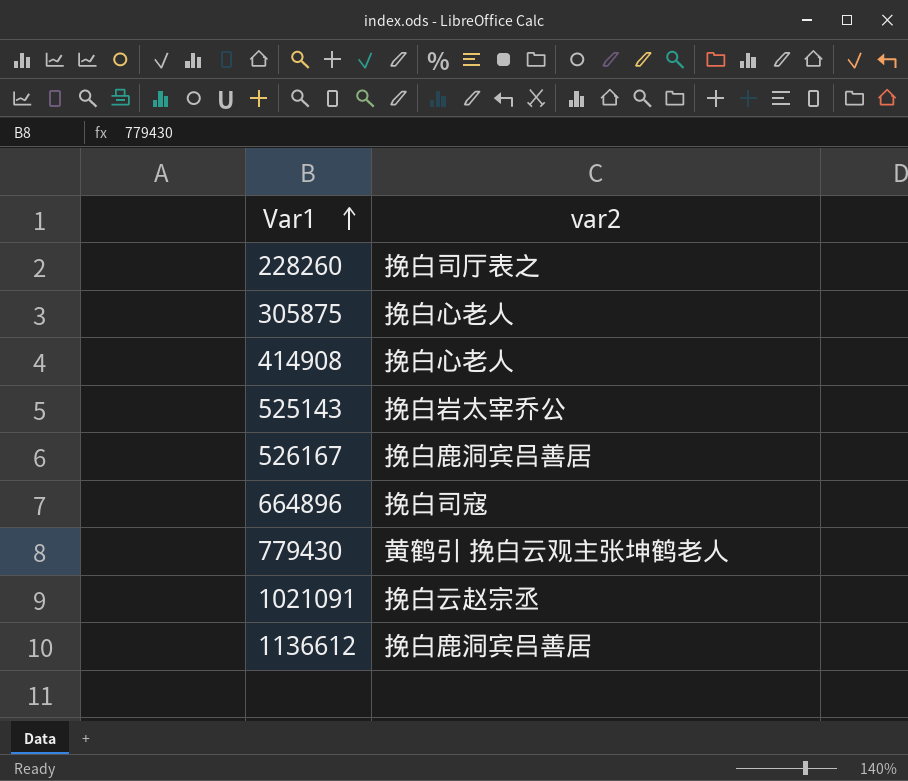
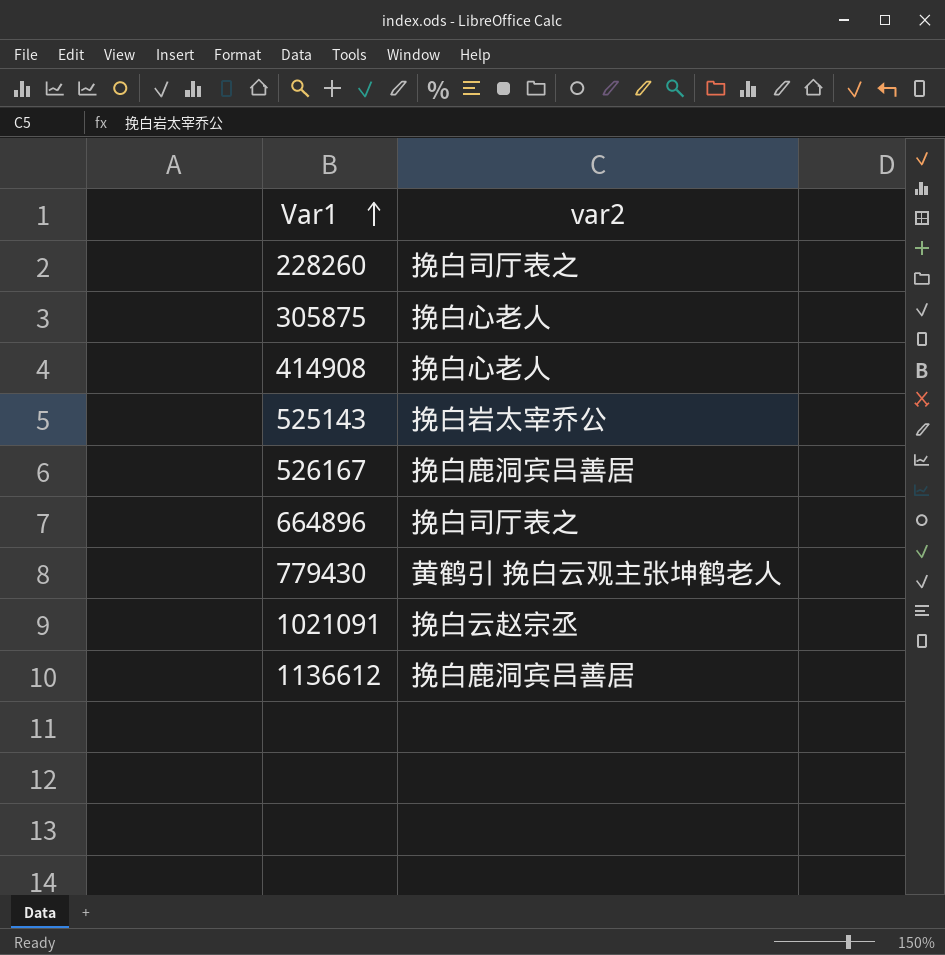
664896 | var2: 挽白司寇 -> 挽白司厅表之

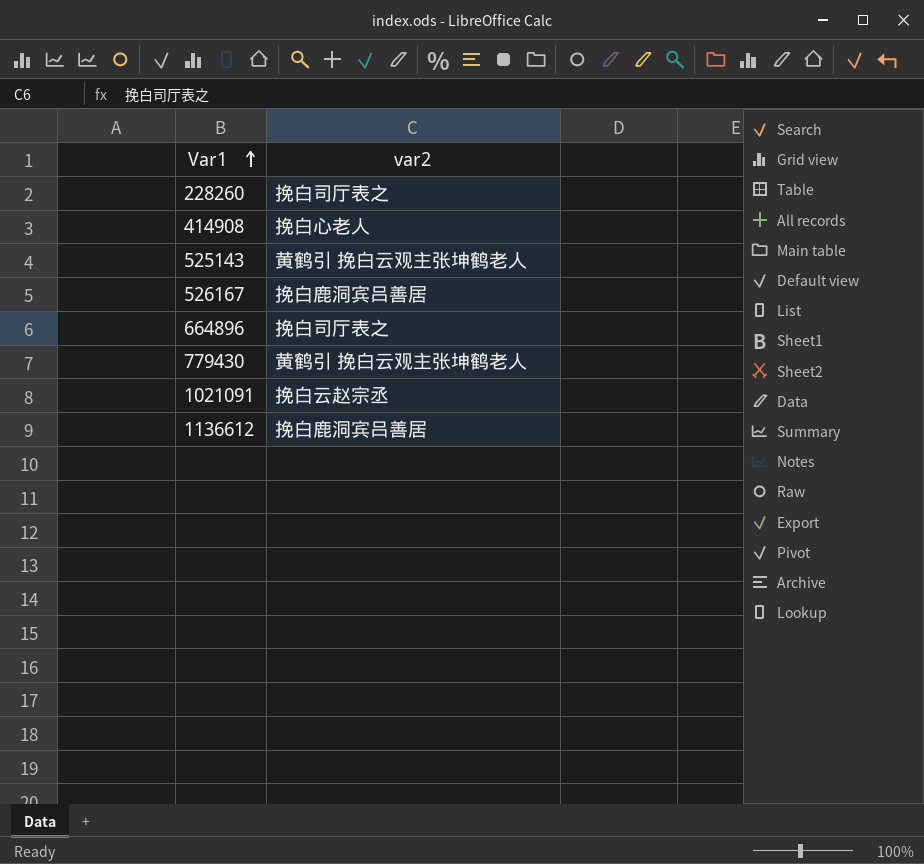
row 305875: 挽白心老人 -> none
525143 | var2: 挽白岩太宰乔公 -> 黄鹤引 挽白云观主张坤鹤老人

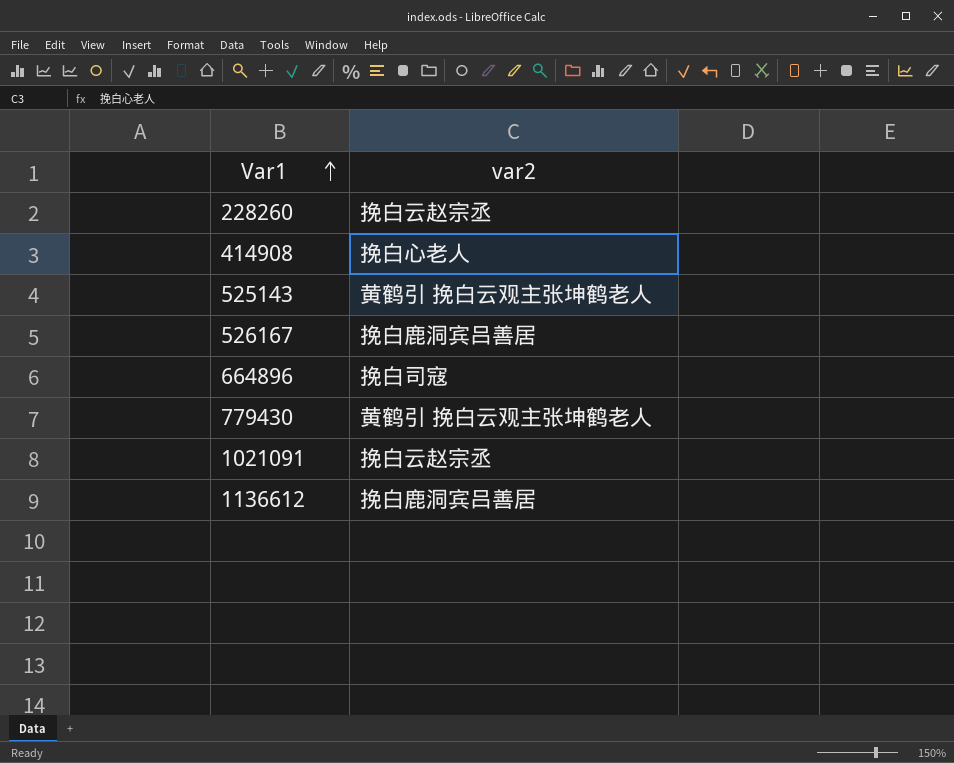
228260 | var2: 挽白司厅表之 -> 挽白云赵宗丞
664896 | var2: 挽白司厅表之 -> 挽白司寇

